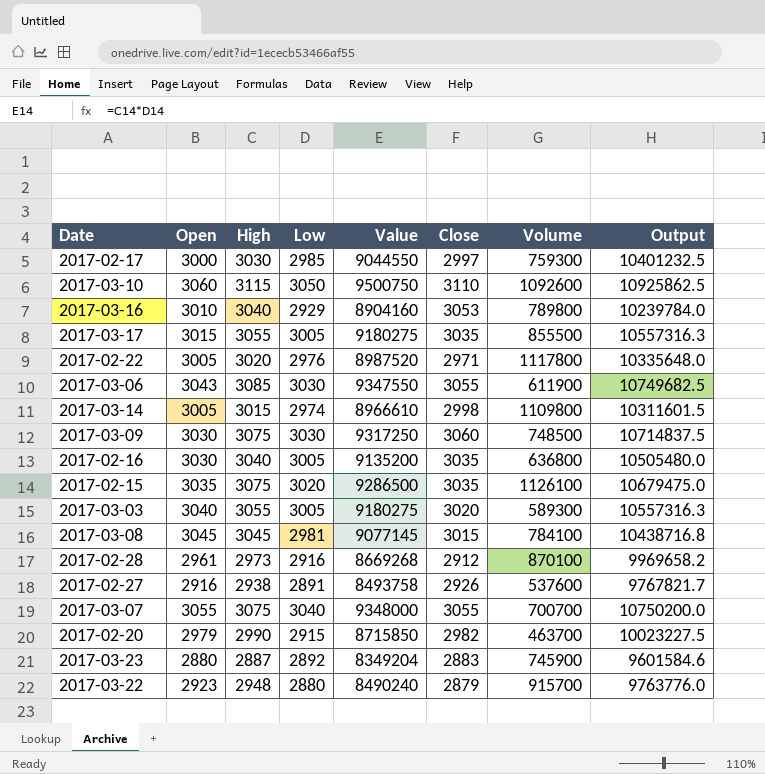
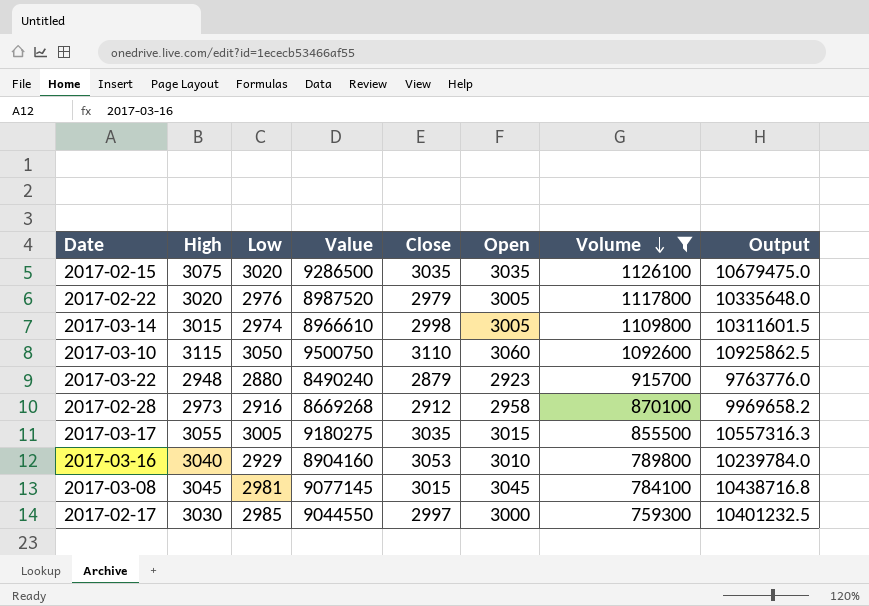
filter: none -> Volume >= 759300
row order: none -> Volume descending
column Open | position: 2 -> 6
2017-02-22 | Close: 2971 -> 2979
2017-02-28 | Open: 2961 -> 2958

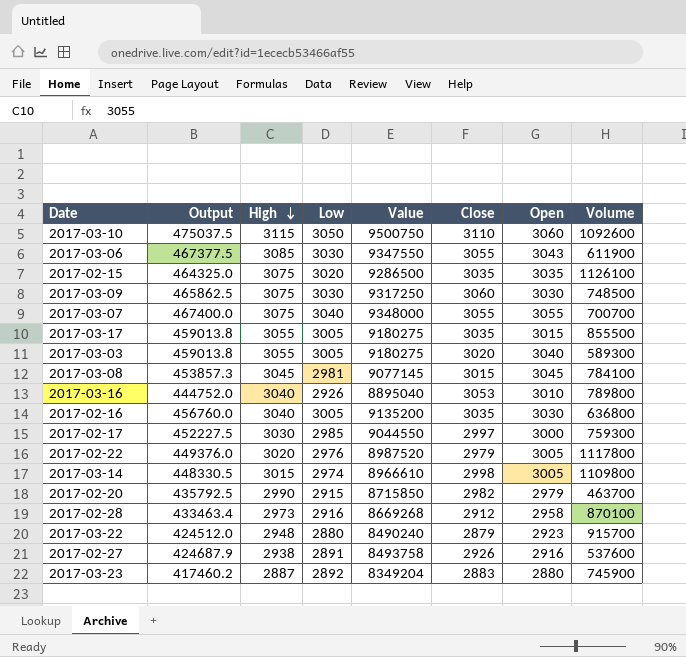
filter: Volume >= 759300 -> none
row order: Volume descending -> High descending
column Output | formula: [Value] * 1.15 -> [Value] * 0.05
column Output | position: 8 -> 2
2017-03-16 | Low: 2929 -> 2926
2017-03-16 | Value: 8904160 -> 8895040

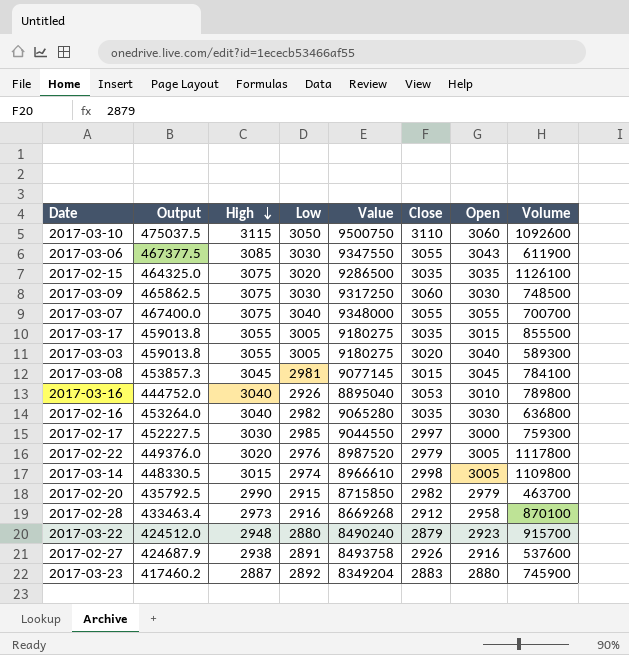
2017-02-16 | Output: 456760.0 -> 453264.0
2017-02-16 | Low: 3005 -> 2982
2017-02-16 | Value: 9135200 -> 9065280

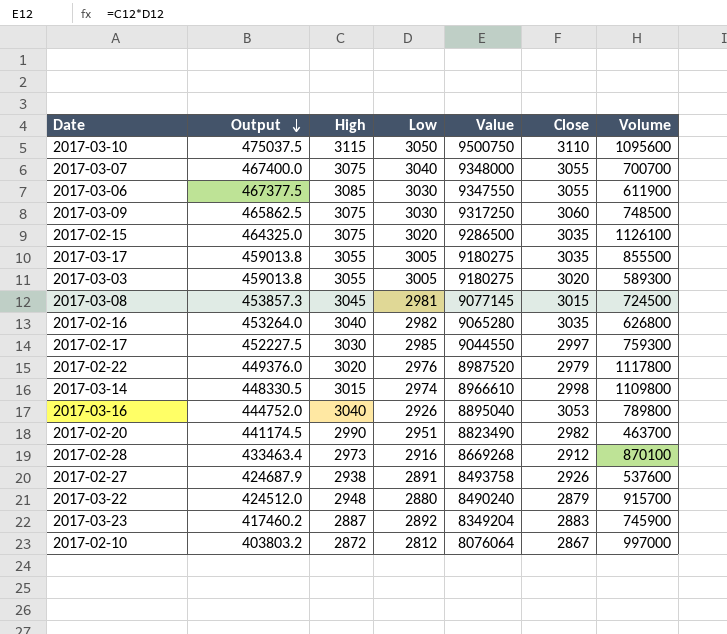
row order: High descending -> Output descending
column Open | position: 7 -> none
2017-03-10 | Volume: 1092600 -> 1095600
2017-03-08 | Volume: 784100 -> 724500
2017-02-16 | Volume: 636800 -> 626800
2017-02-20 | Output: 435792.5 -> 441174.5
2017-02-20 | Low: 2915 -> 2951
2017-02-20 | Value: 8715850 -> 8823490
row 2017-02-10: none -> 403803.2 | 2872 | 2812 | 8076064 | 2867 | 997000

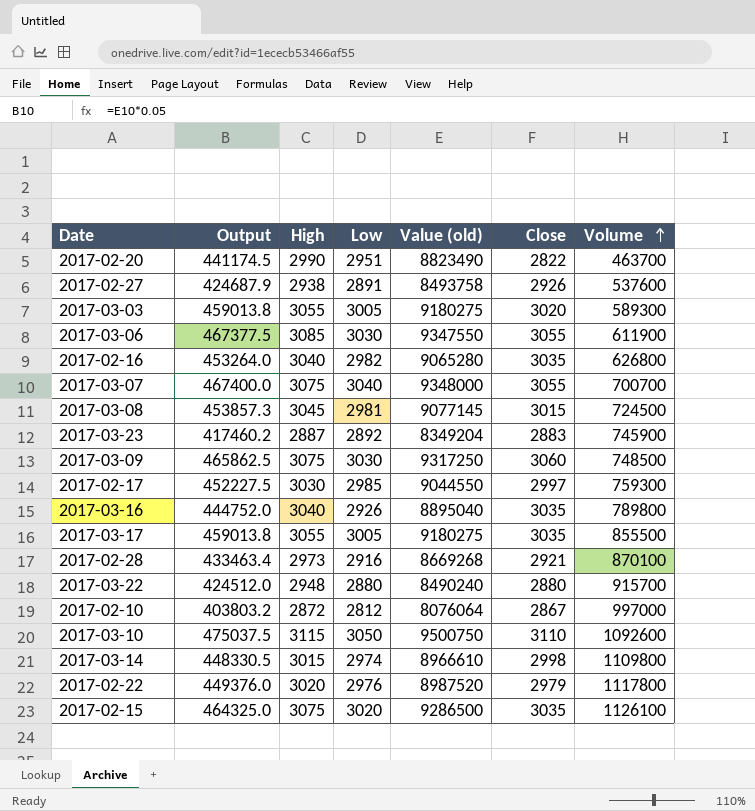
row order: Output descending -> Volume ascending
column name: Value -> Value (old)
2017-02-20 | Close: 2982 -> 2822
2017-03-16 | Close: 3053 -> 3035
2017-02-28 | Close: 2912 -> 2921
2017-03-22 | Close: 2879 -> 2880
2017-03-10 | Volume: 1095600 -> 1092600

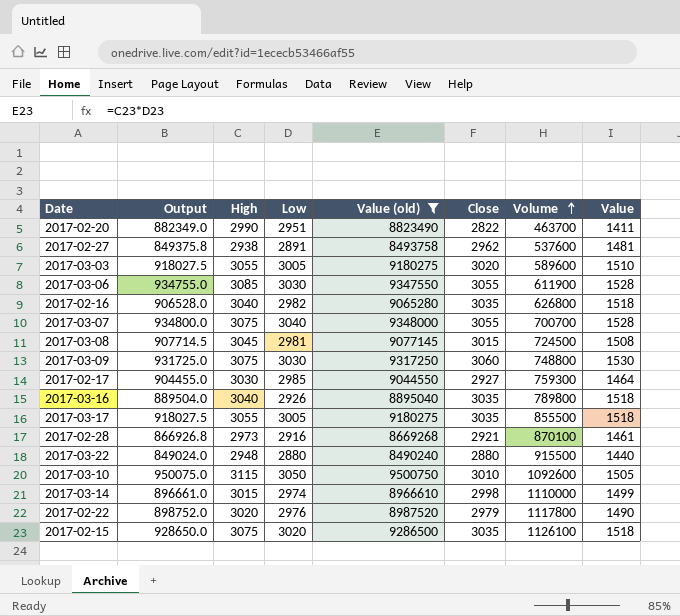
filter: none -> Value (old) >= 8490240
column Output | formula: [Value (old)] * 0.05 -> [Value (old)] * 0.1
column Value | formula: none -> [Close] * 0.5
2017-02-27 | Close: 2926 -> 2962
2017-03-03 | Volume: 589300 -> 589600
2017-03-09 | Volume: 748500 -> 748800
2017-02-17 | Close: 2997 -> 2927
2017-03-22 | Volume: 915700 -> 915500
2017-03-10 | Close: 3110 -> 3010
2017-03-14 | Volume: 1109800 -> 1110000

